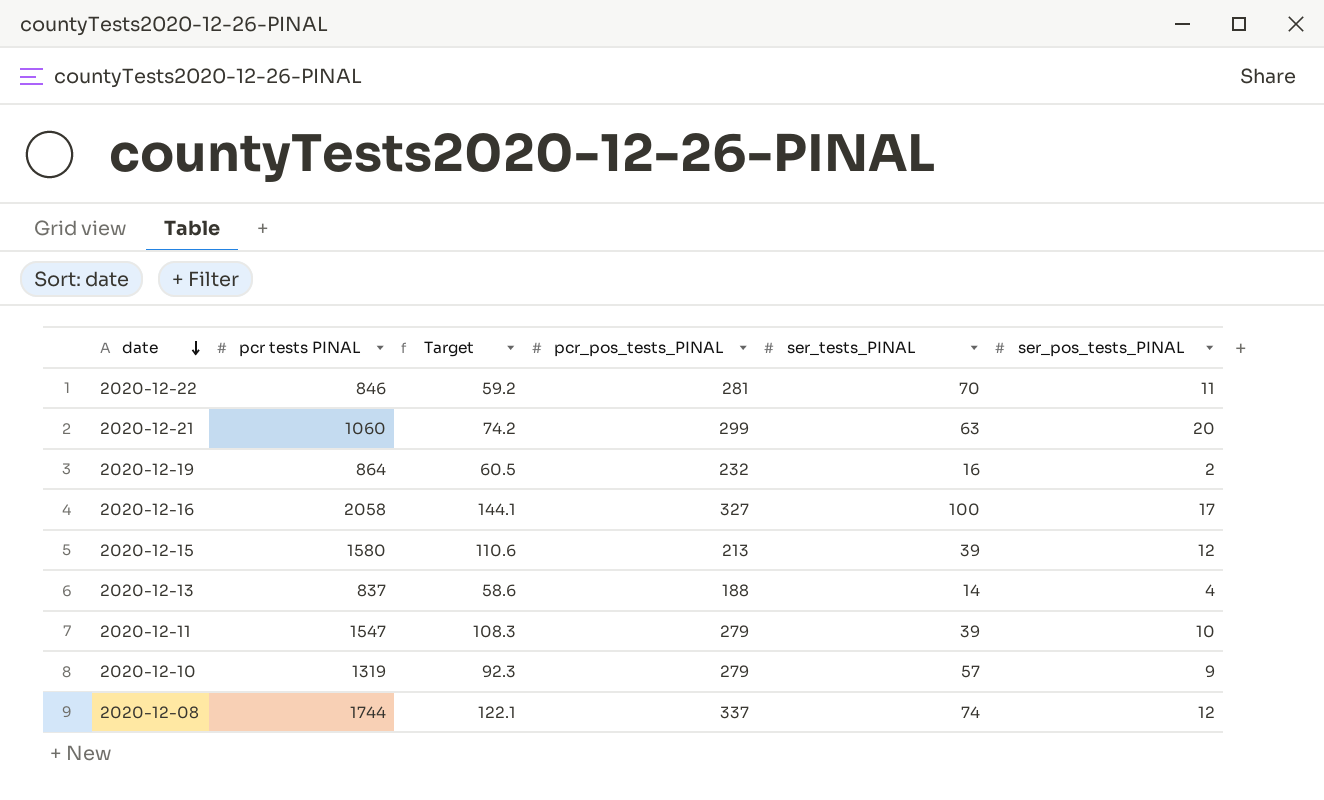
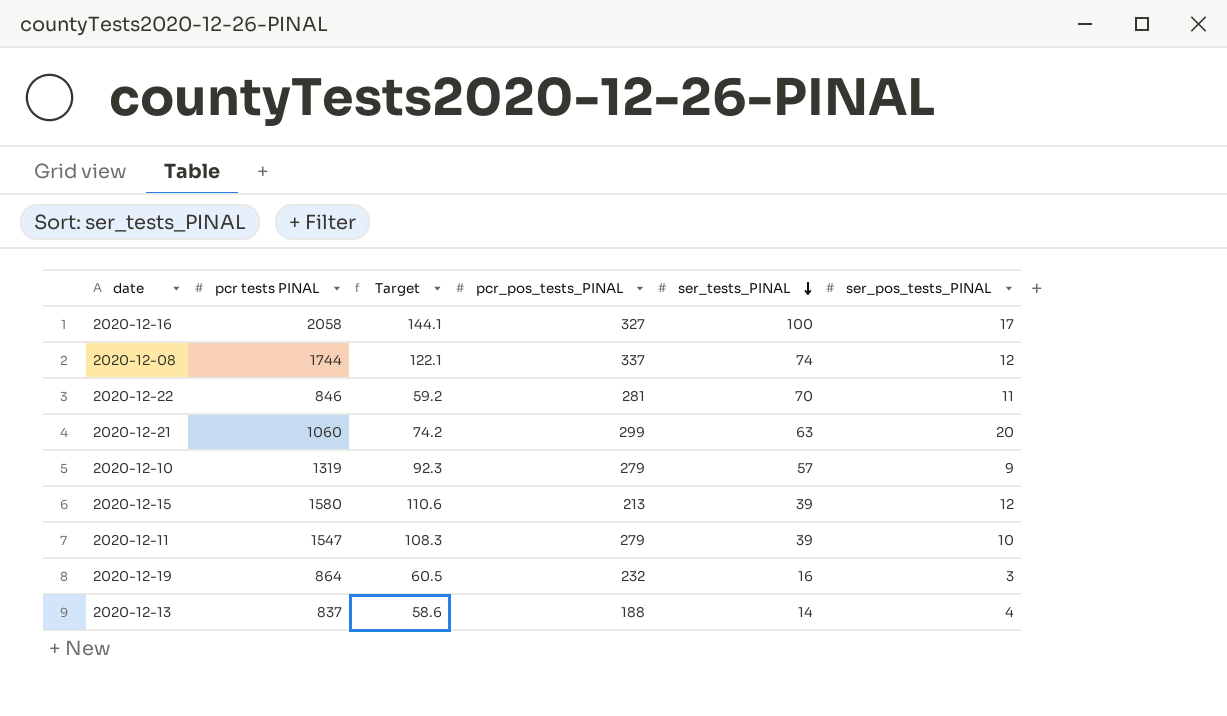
row order: date descending -> ser_tests_PINAL descending
2020-12-19 | ser_pos_tests_PINAL: 2 -> 3

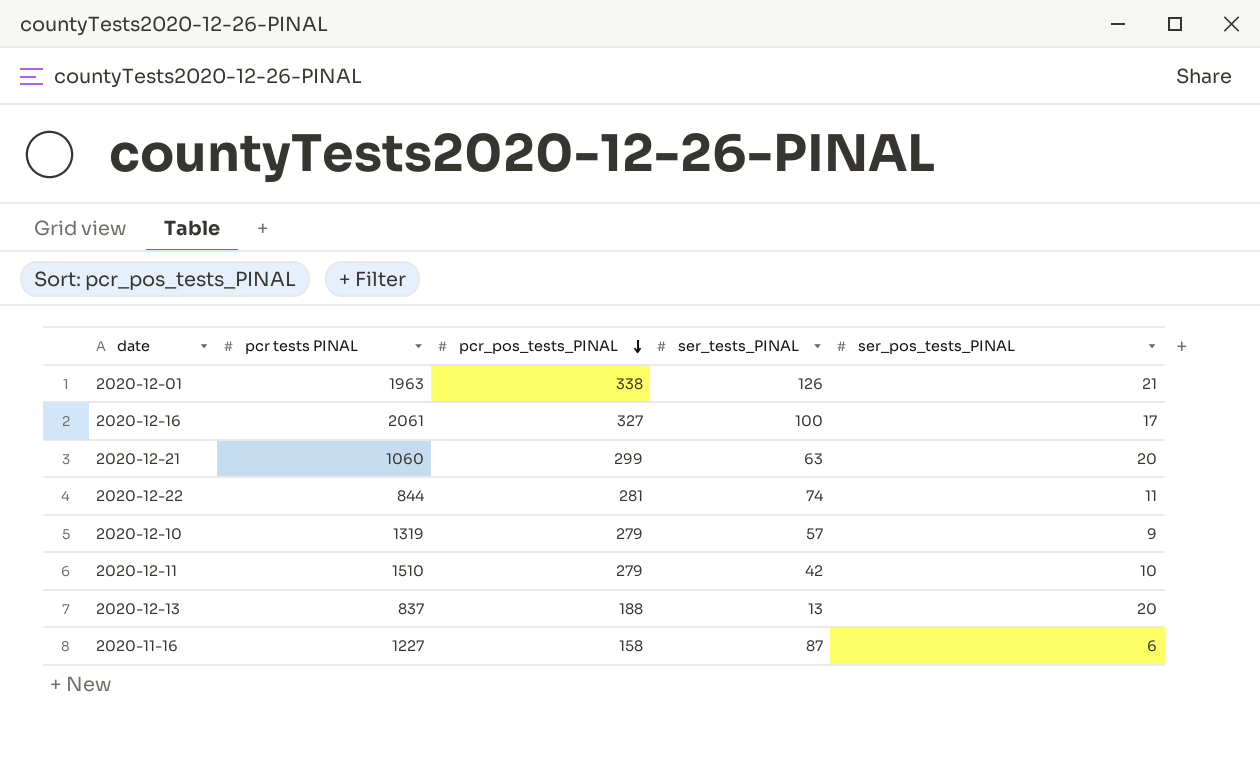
row order: ser_tests_PINAL descending -> pcr_pos_tests_PINAL descending
column Target | formula: [pcr tests PINAL] * 0.07 -> none
row 2020-12-08: 1744 | 122.1 | 337 | 74 | 12 -> none
row 2020-12-15: 1580 | 110.6 | 213 | 39 | 12 -> none
row 2020-12-19: 864 | 60.5 | 232 | 16 | 3 -> none
row 2020-12-01: none -> 1963 | 338 | 126 | 21
2020-12-16 | pcr tests PINAL: 2058 -> 2061
2020-12-22 | pcr tests PINAL: 846 -> 844
2020-12-22 | ser_tests_PINAL: 70 -> 74
2020-12-11 | pcr tests PINAL: 1547 -> 1510
2020-12-11 | ser_tests_PINAL: 39 -> 42
2020-12-13 | ser_tests_PINAL: 14 -> 13
2020-12-13 | ser_pos_tests_PINAL: 4 -> 20
row 2020-11-16: none -> 1227 | 158 | 87 | 6

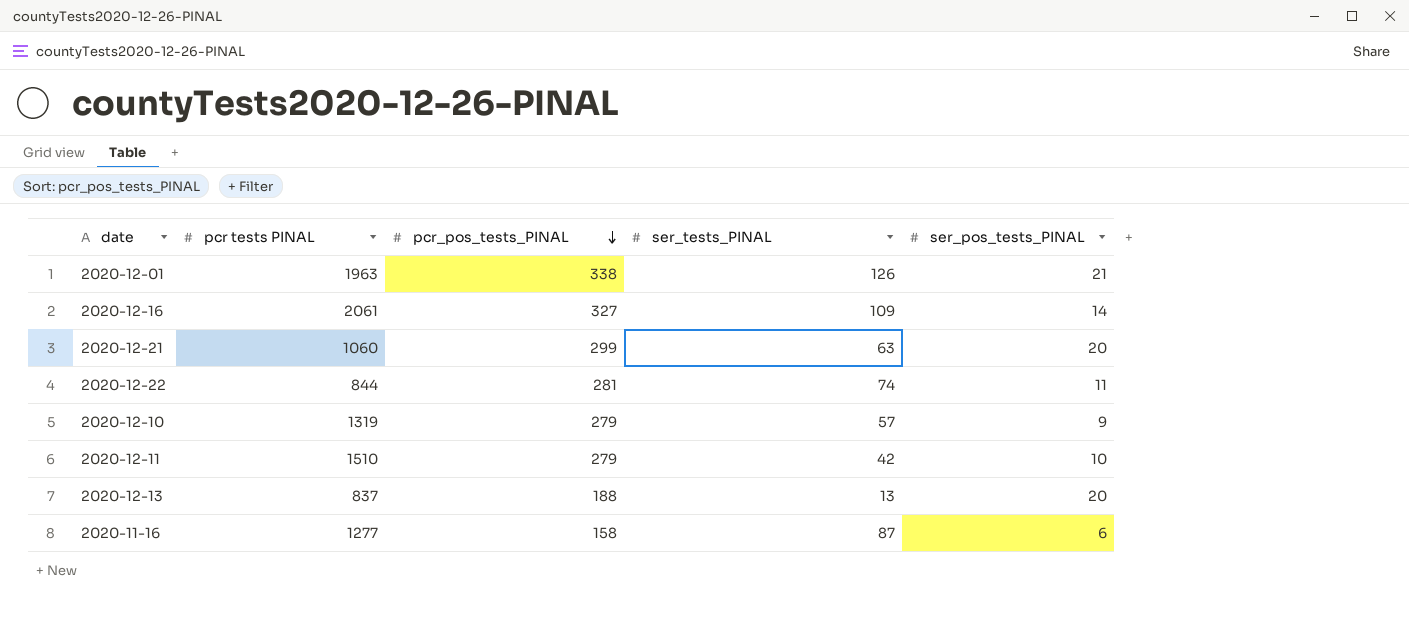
2020-12-16 | ser_tests_PINAL: 100 -> 109
2020-12-16 | ser_pos_tests_PINAL: 17 -> 14
2020-11-16 | pcr tests PINAL: 1227 -> 1277

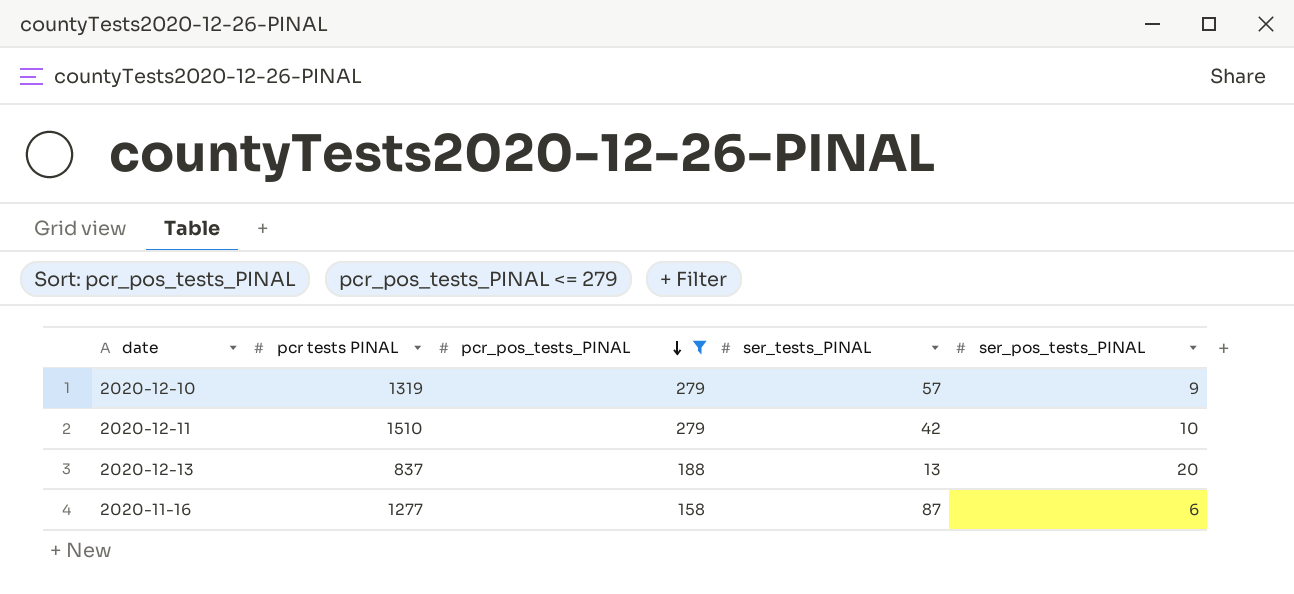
filter: none -> pcr_pos_tests_PINAL <= 279

